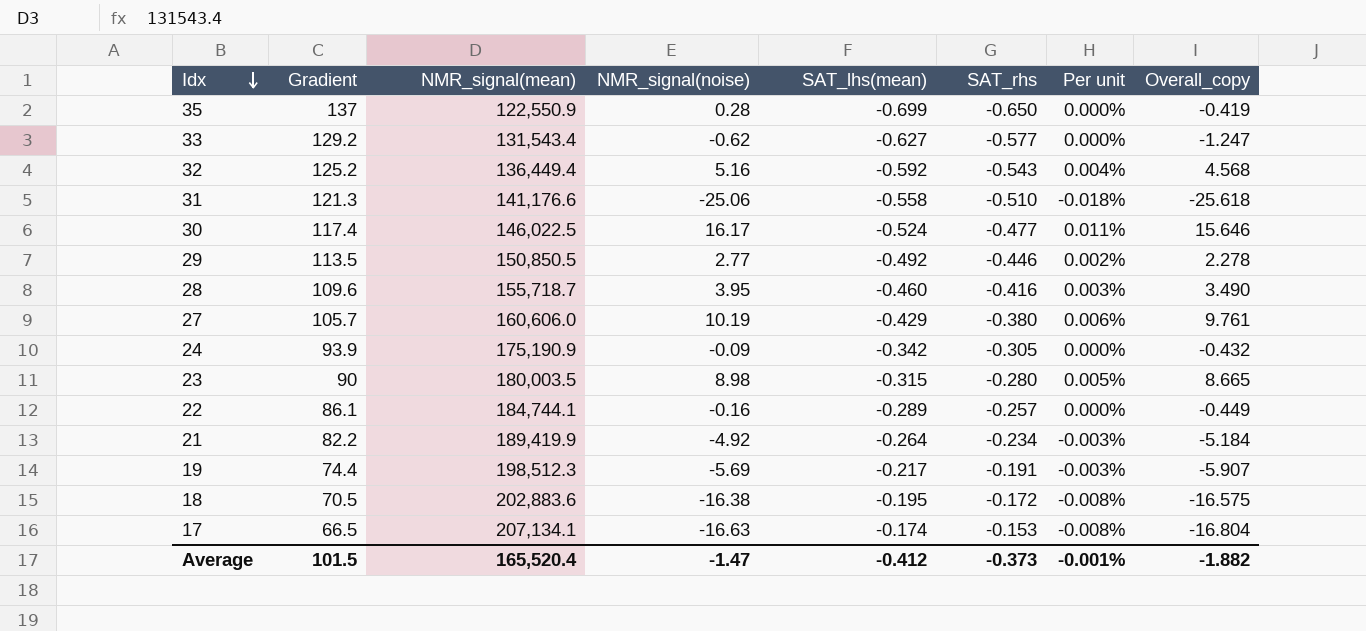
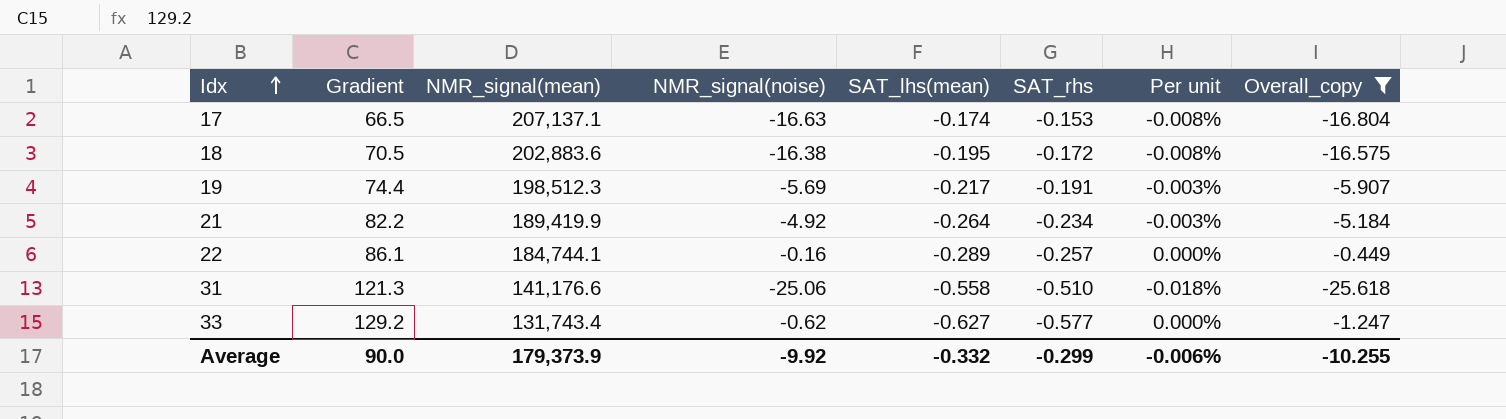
filter: none -> Overall_copy <= -0.449
row order: Idx descending -> Idx ascending
17 | NMR_signal(mean): 207,134.1 -> 207,137.1
33 | NMR_signal(mean): 131,543.4 -> 131,743.4
Average | Gradient: 101.5 -> 90.0
Average | NMR_signal(mean): 165,520.4 -> 179,373.9
Average | NMR_signal(noise): -1.47 -> -9.92
Average | SAT_lhs(mean): -0.412 -> -0.332
Average | SAT_rhs: -0.373 -> -0.299
Average | Per unit: -0.001% -> -0.006%
Average | Overall_copy: -1.882 -> -10.255

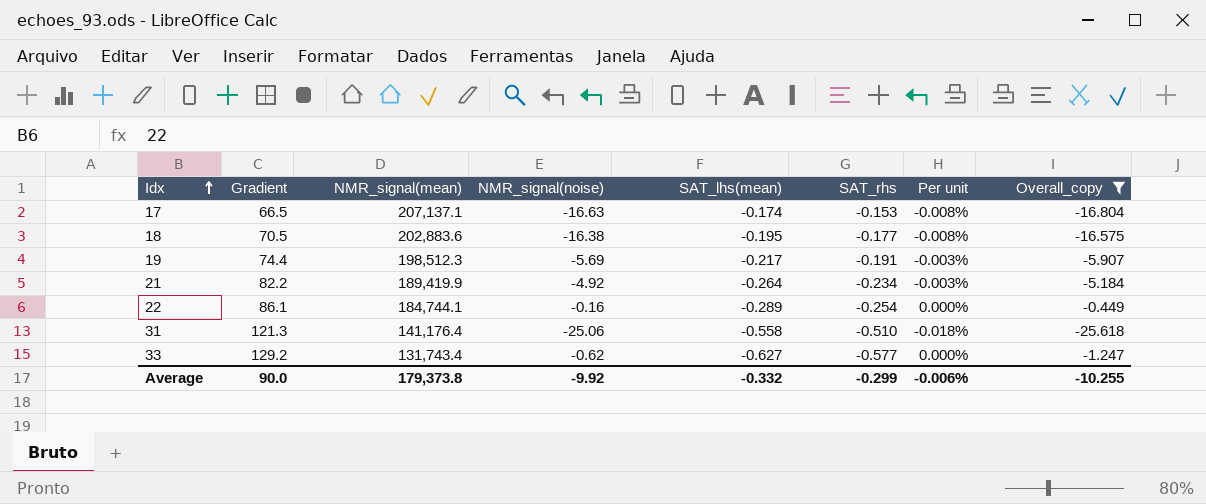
18 | SAT_rhs: -0.172 -> -0.177
22 | SAT_rhs: -0.257 -> -0.254
31 | NMR_signal(mean): 141,176.6 -> 141,176.4
Average | NMR_signal(mean): 179,373.9 -> 179,373.8

